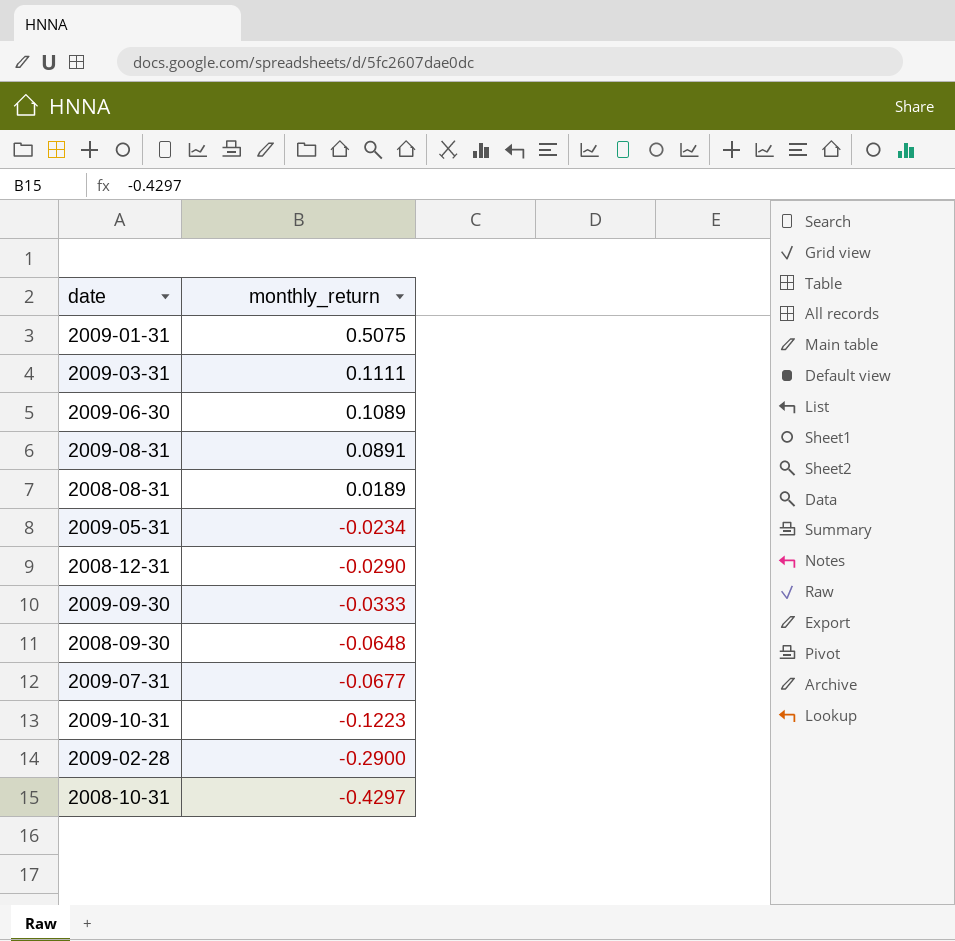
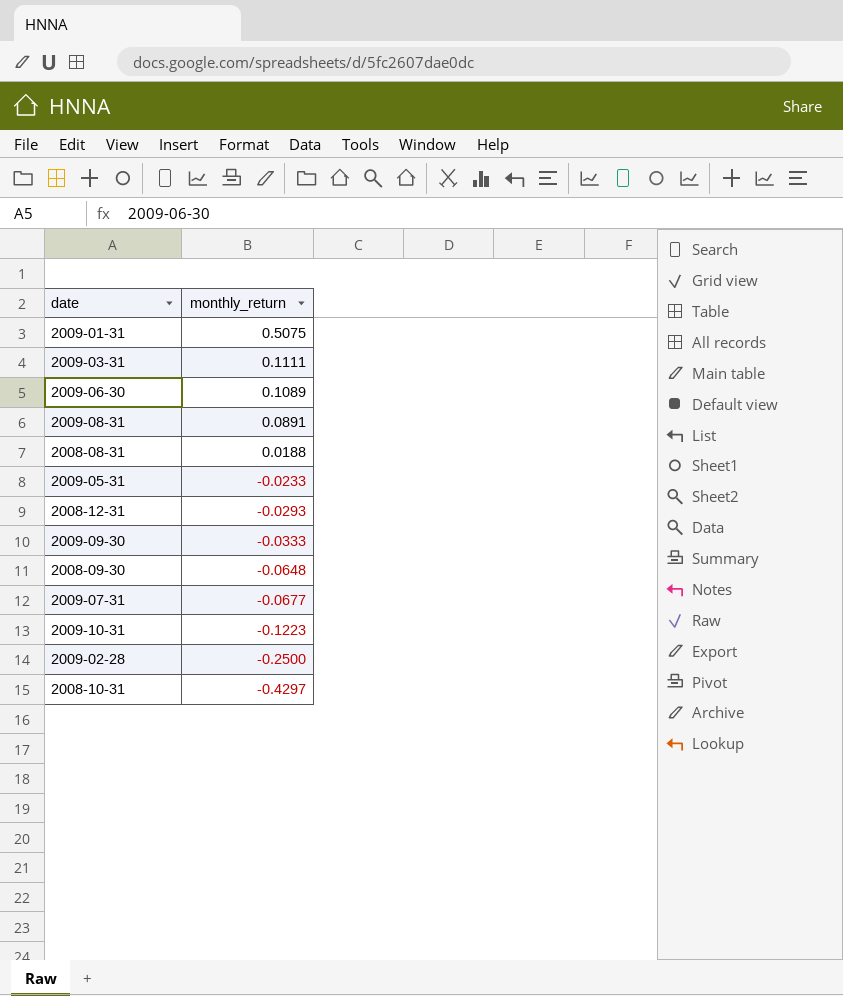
2008-08-31 | monthly_return: 0.0189 -> 0.0188
2009-05-31 | monthly_return: -0.0234 -> -0.0233
2008-12-31 | monthly_return: -0.0290 -> -0.0293
2009-02-28 | monthly_return: -0.2900 -> -0.2500

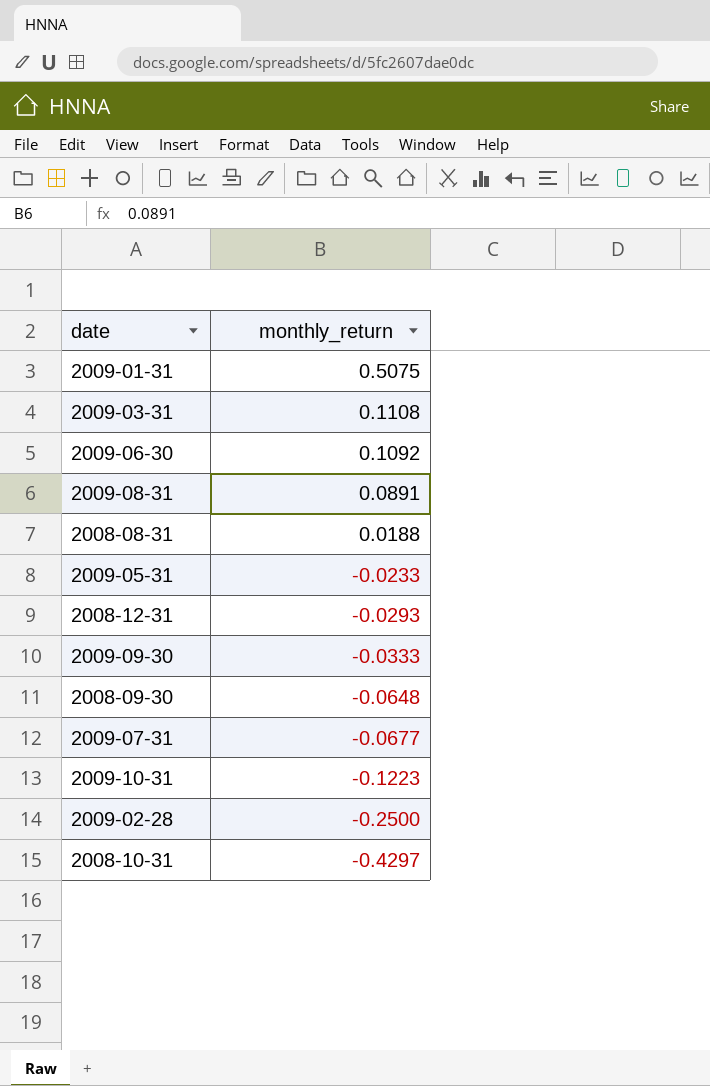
2009-03-31 | monthly_return: 0.1111 -> 0.1108
2009-06-30 | monthly_return: 0.1089 -> 0.1092

